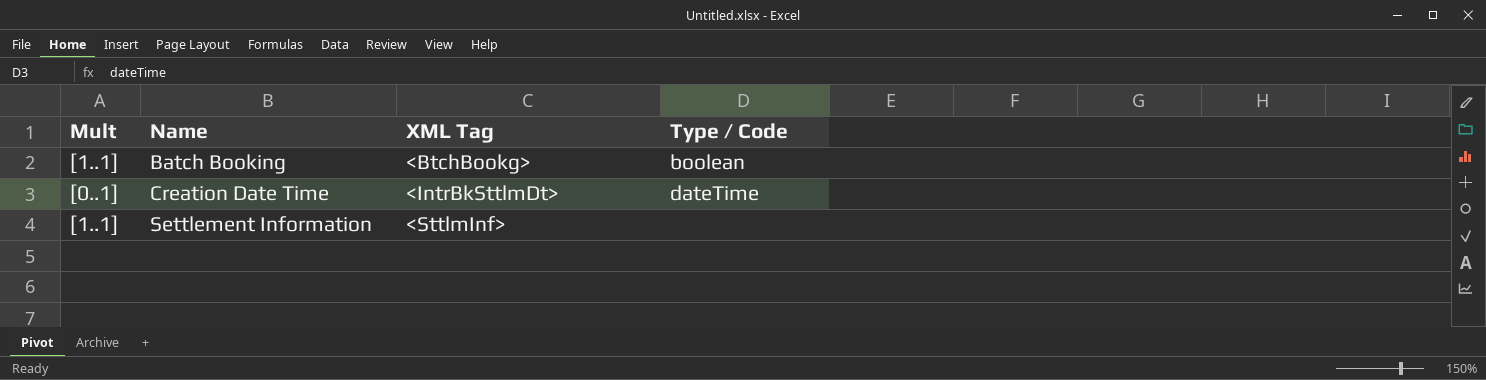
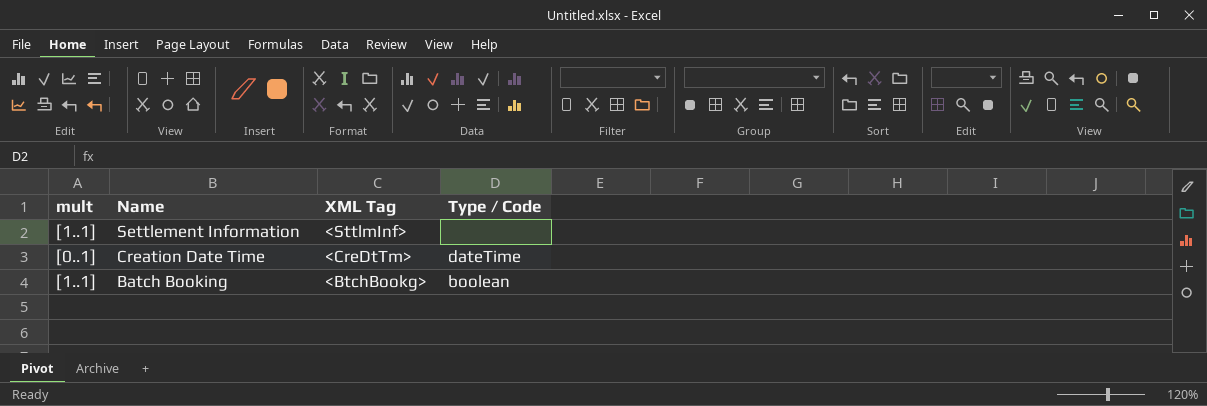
row order: Name ascending -> Name descending
column name: Mult -> mult
Creation Date Time | XML Tag: <IntrBkSttlmDt> -> <CreDtTm>

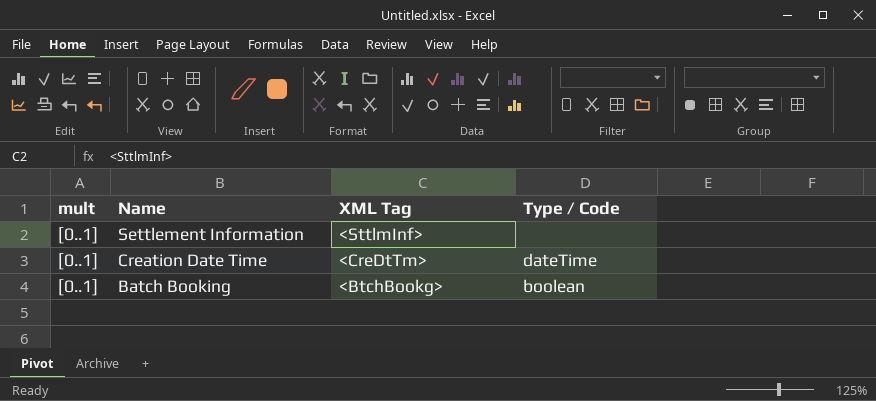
Settlement Information | mult: [1..1] -> [0..1]
Batch Booking | mult: [1..1] -> [0..1]

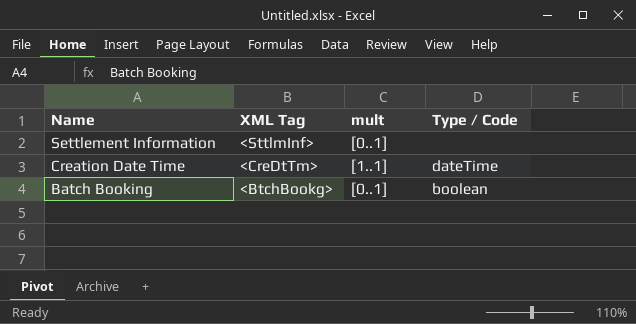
column mult | position: 1 -> 3
Creation Date Time | mult: [0..1] -> [1..1]

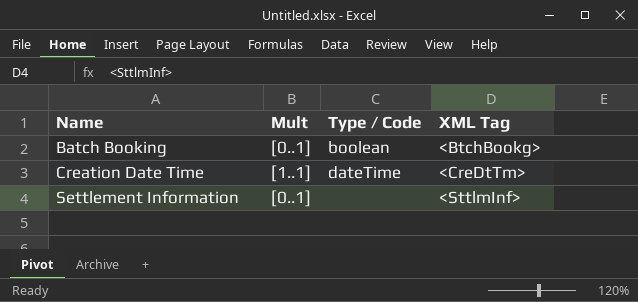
row order: Name descending -> Name ascending
column name: mult -> Mult
column XML Tag | position: 2 -> 4

